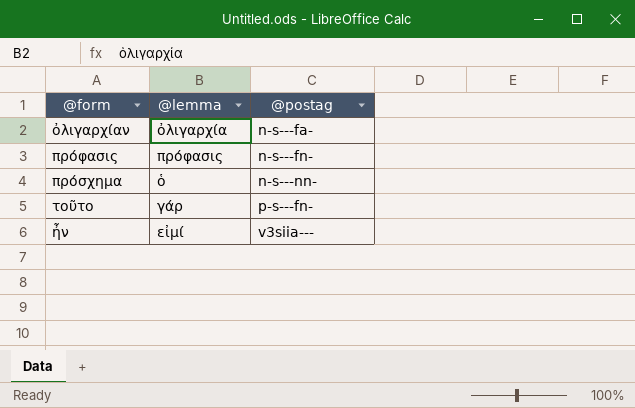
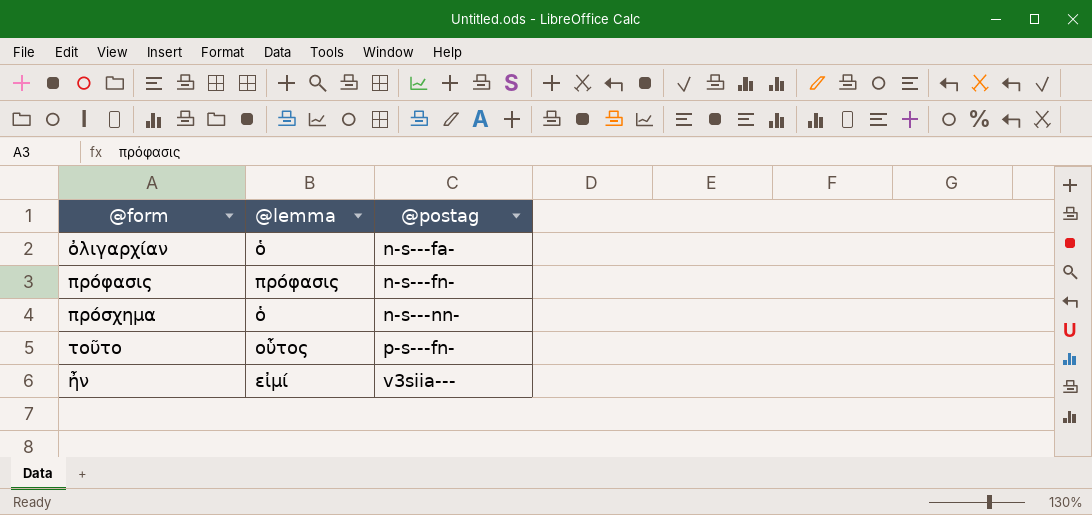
ὀλιγαρχίαν | @lemma: ὀλιγαρχία -> ὁ
τοῦτο | @lemma: γάρ -> οὗτος

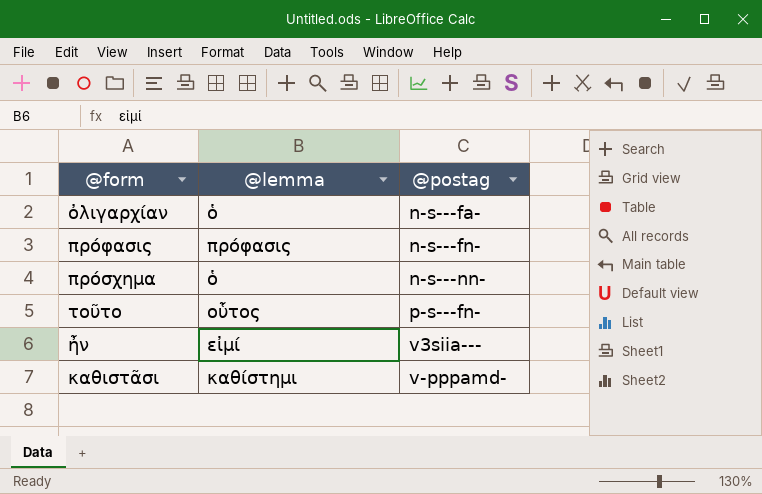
row καθιστᾶσι: none -> καθίστημι | v-pppamd-

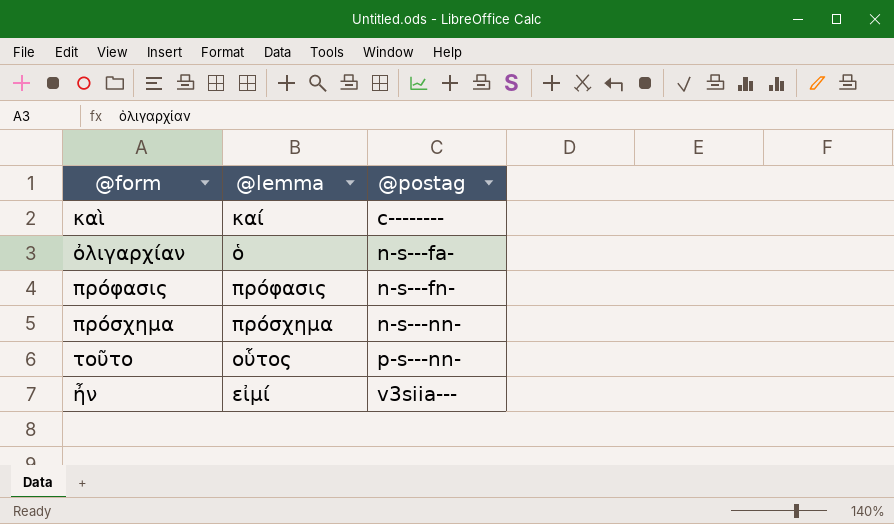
row καθιστᾶσι: καθίστημι | v-pppamd- -> none
row καὶ: none -> καί | c--------
πρόσχημα | @lemma: ὁ -> πρόσχημα
τοῦτο | @postag: p-s---fn- -> p-s---nn-

